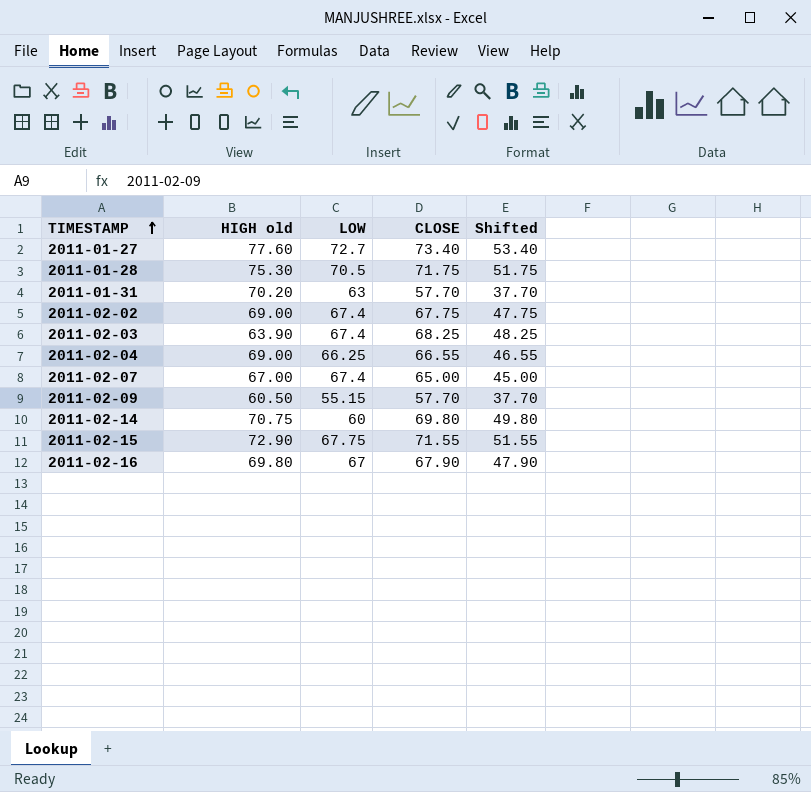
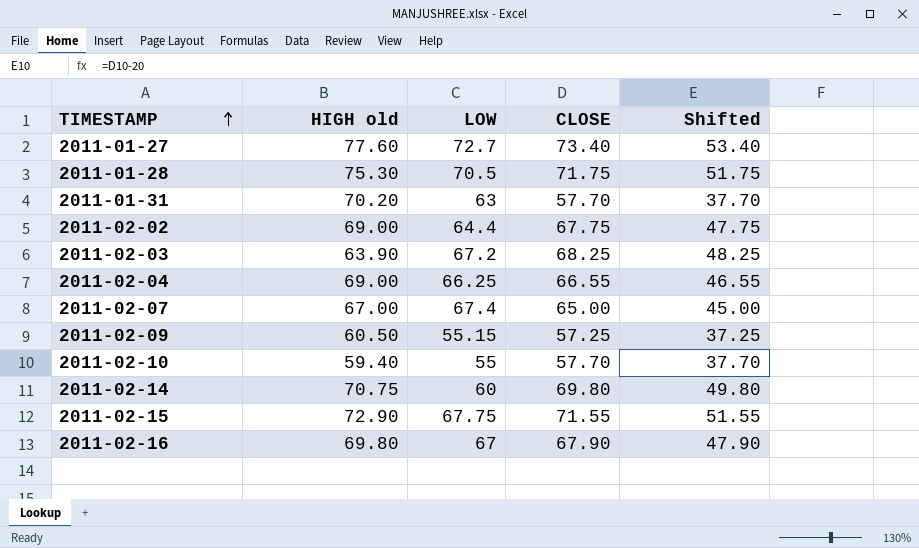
2011-02-02 | LOW: 67.4 -> 64.4
2011-02-03 | LOW: 67.4 -> 67.2
2011-02-09 | CLOSE: 57.70 -> 57.25
2011-02-09 | Shifted: 37.70 -> 37.25
row 2011-02-10: none -> 59.40 | 55 | 57.70 | 37.70

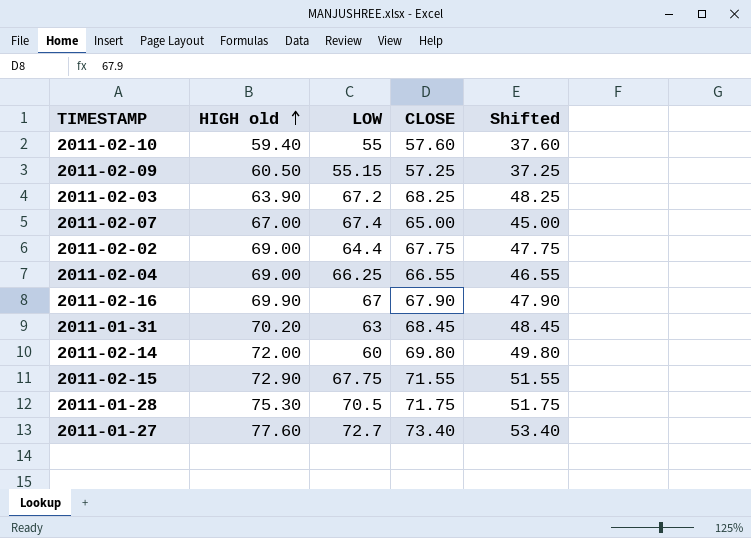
row order: TIMESTAMP ascending -> HIGH old ascending
2011-02-10 | CLOSE: 57.70 -> 57.60
2011-02-10 | Shifted: 37.70 -> 37.60
2011-02-16 | HIGH old: 69.80 -> 69.90
2011-01-31 | CLOSE: 57.70 -> 68.45
2011-01-31 | Shifted: 37.70 -> 48.45
2011-02-14 | HIGH old: 70.75 -> 72.00

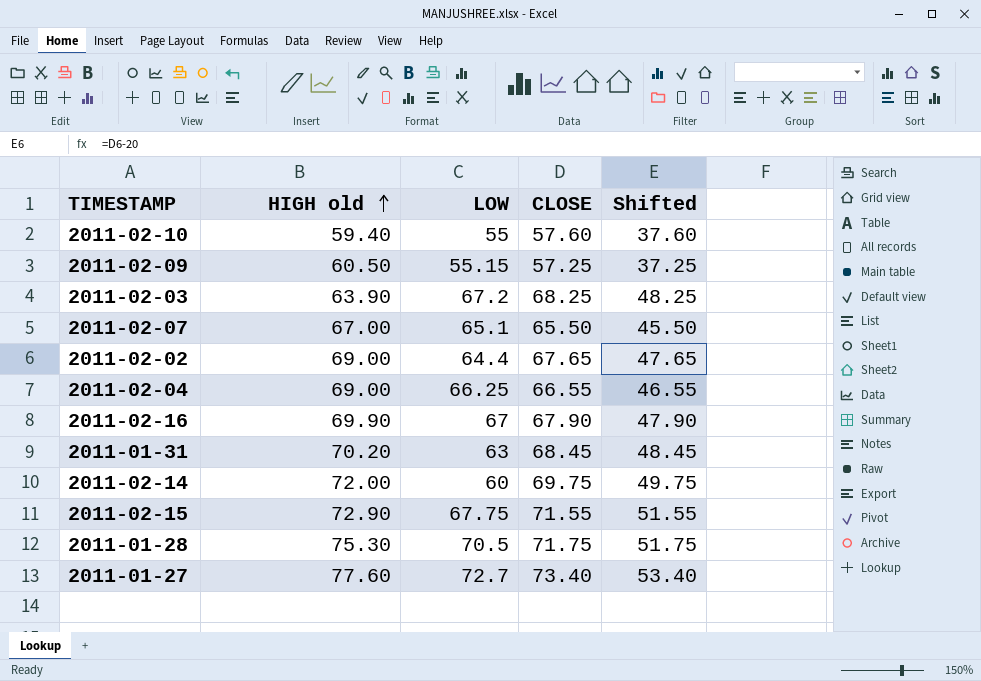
2011-02-07 | LOW: 67.4 -> 65.1
2011-02-07 | CLOSE: 65.00 -> 65.50
2011-02-07 | Shifted: 45.00 -> 45.50
2011-02-02 | CLOSE: 67.75 -> 67.65
2011-02-02 | Shifted: 47.75 -> 47.65
2011-02-14 | CLOSE: 69.80 -> 69.75
2011-02-14 | Shifted: 49.80 -> 49.75

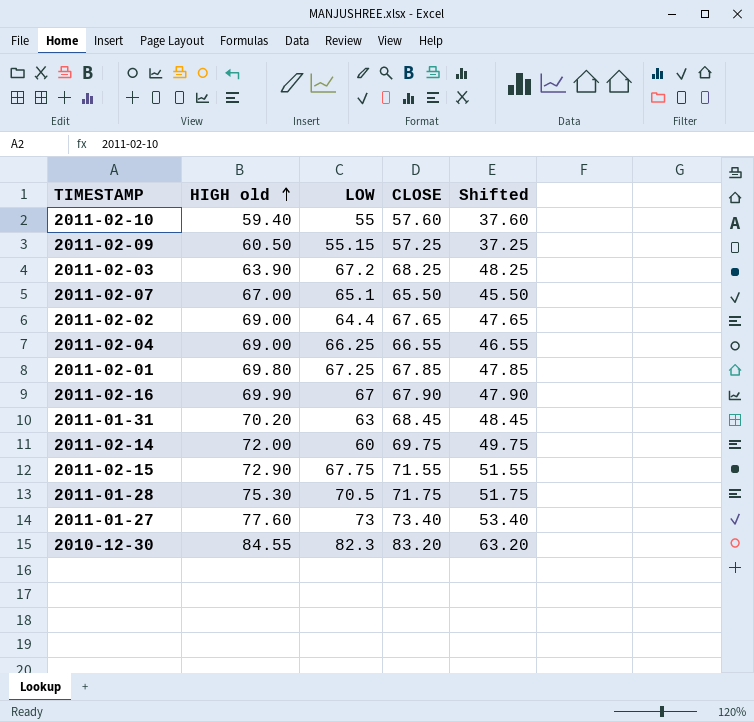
row 2011-02-01: none -> 69.80 | 67.25 | 67.85 | 47.85
2011-01-27 | LOW: 72.7 -> 73
row 2010-12-30: none -> 84.55 | 82.3 | 83.20 | 63.20

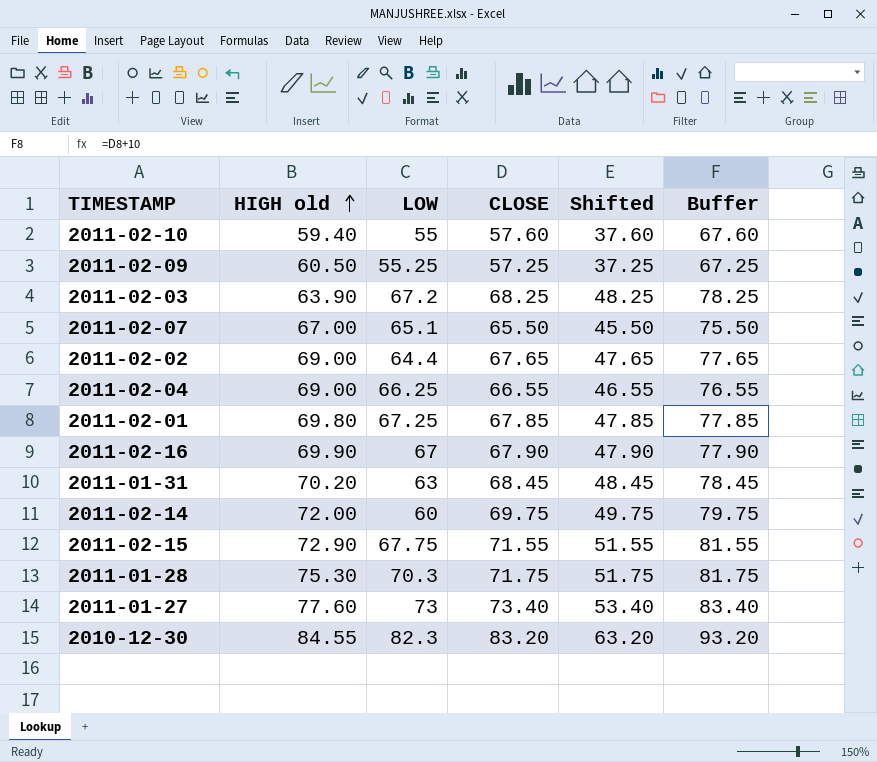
column Buffer | formula: none -> [CLOSE] + 10
2011-02-09 | LOW: 55.15 -> 55.25
2011-01-28 | LOW: 70.5 -> 70.3

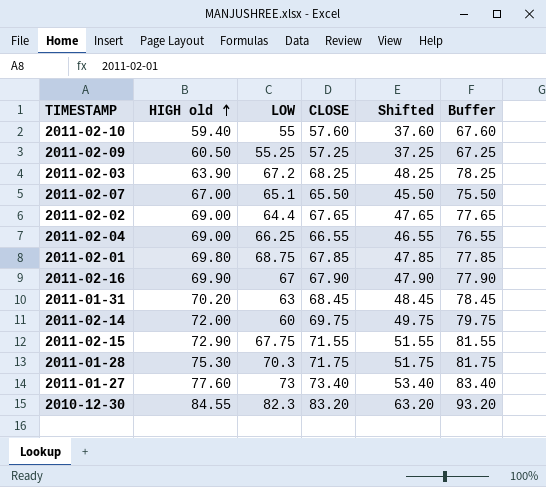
2011-02-01 | LOW: 67.25 -> 68.75

